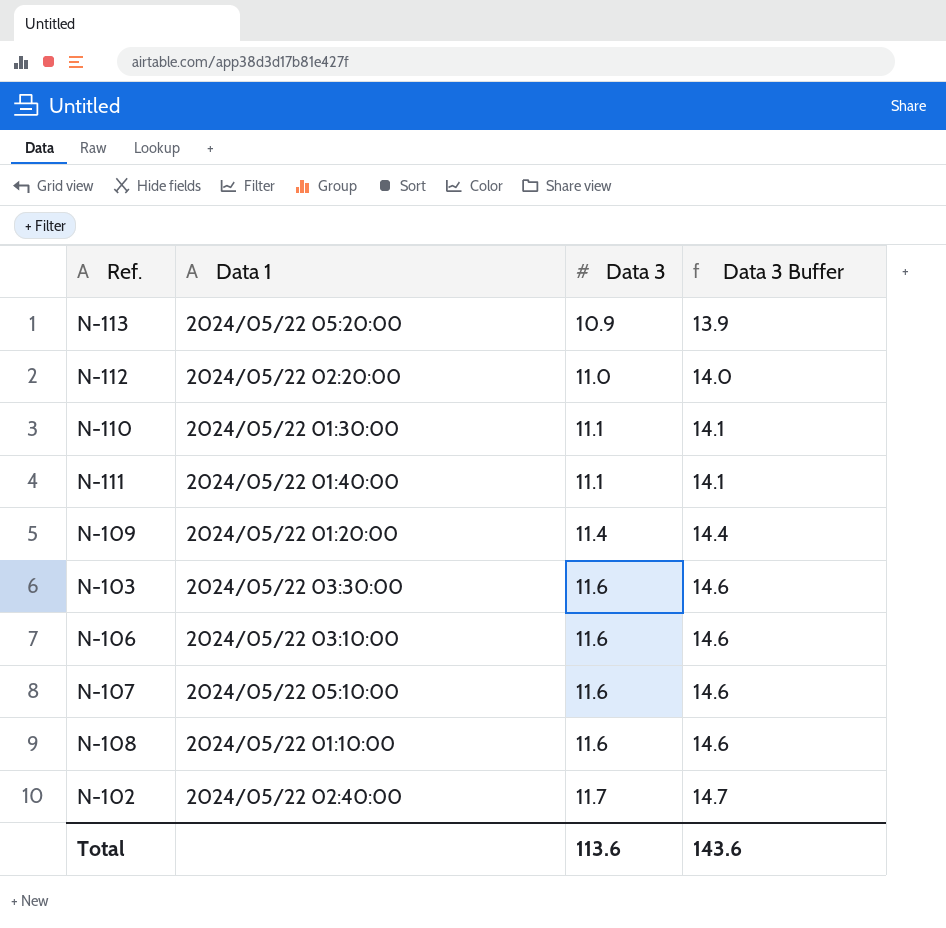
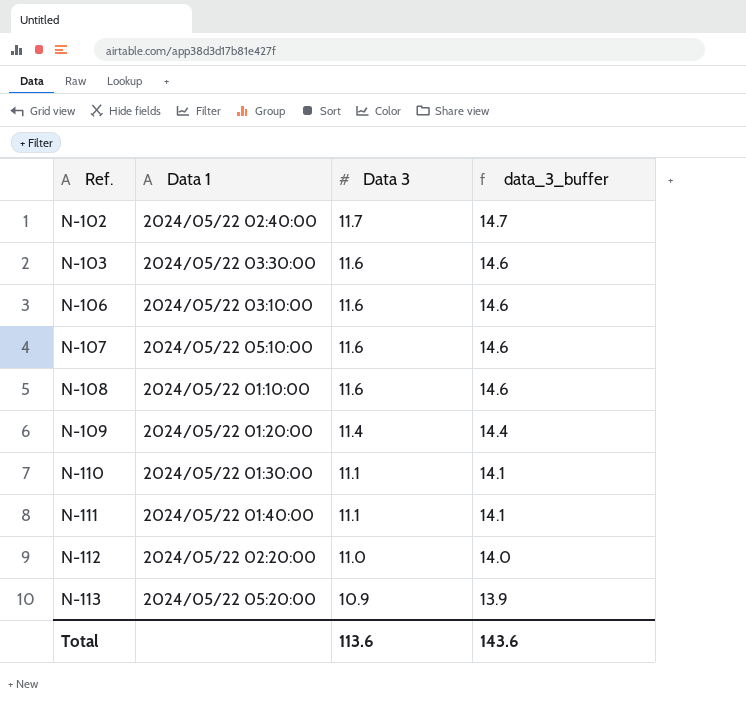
row order: Data 3 ascending -> Ref. ascending
column name: Data 3 Buffer -> data_3_buffer

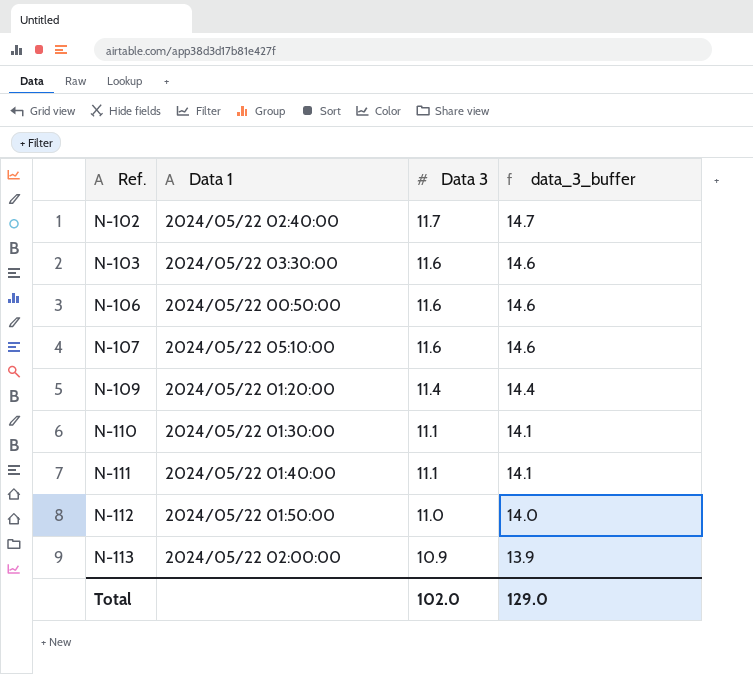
row N-108: 2024/05/22 01:10:00 | 11.6 | 14.6 -> none
N-106 | Data 1: 2024/05/22 03:10:00 -> 2024/05/22 00:50:00
N-112 | Data 1: 2024/05/22 02:20:00 -> 2024/05/22 01:50:00
N-113 | Data 1: 2024/05/22 05:20:00 -> 2024/05/22 02:00:00
Total | Data 3: 113.6 -> 102.0
Total | data_3_buffer: 143.6 -> 129.0

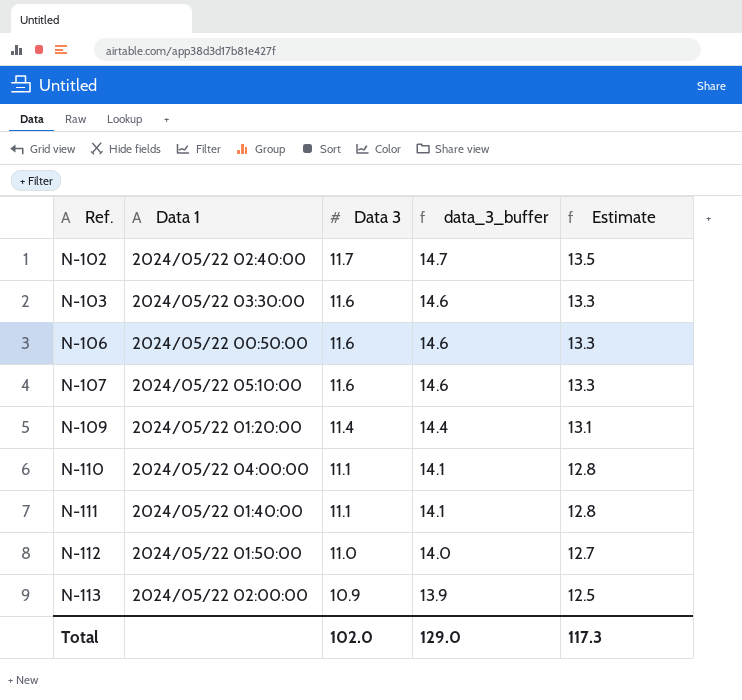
column Estimate | formula: none -> [Data 3] * 1.15
N-110 | Data 1: 2024/05/22 01:30:00 -> 2024/05/22 04:00:00

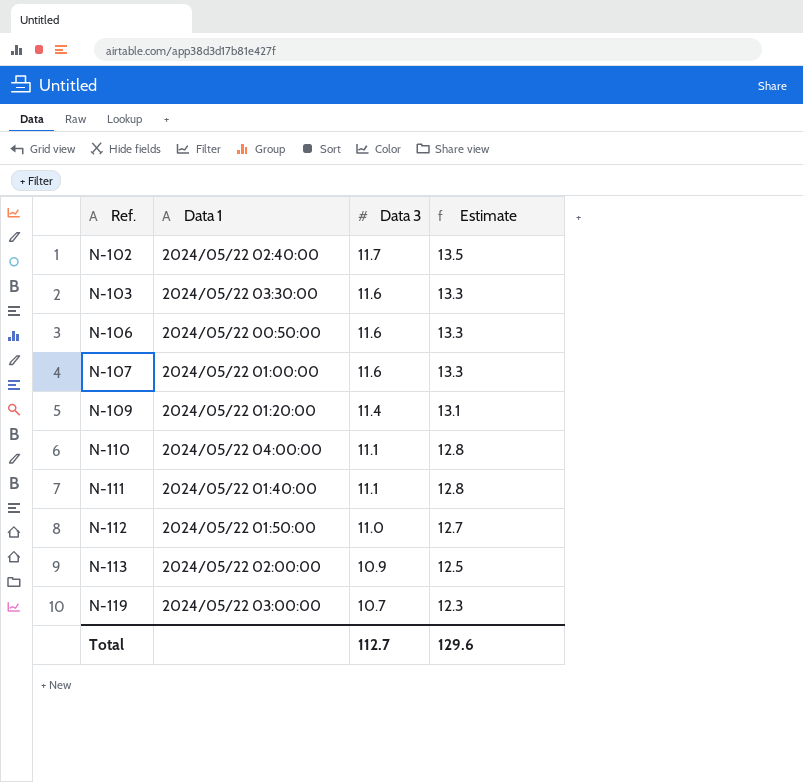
column data_3_buffer | formula: [Data 3] + 3 -> none
N-107 | Data 1: 2024/05/22 05:10:00 -> 2024/05/22 01:00:00
row N-119: none -> 2024/05/22 03:00:00 | 10.7 | 12.3
Total | Data 3: 102.0 -> 112.7
Total | Estimate: 117.3 -> 129.6

